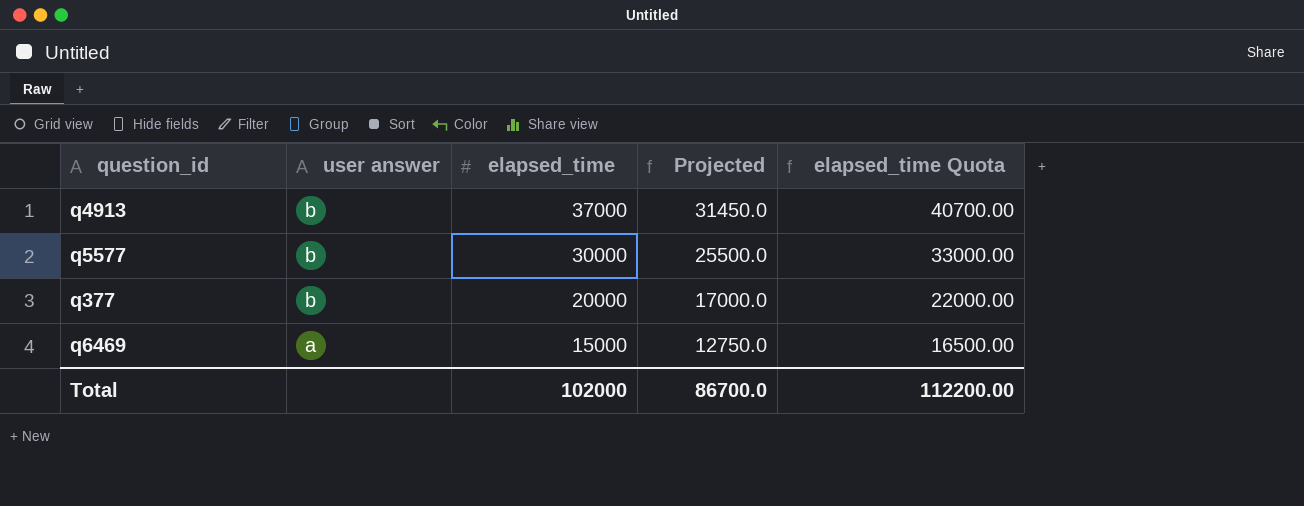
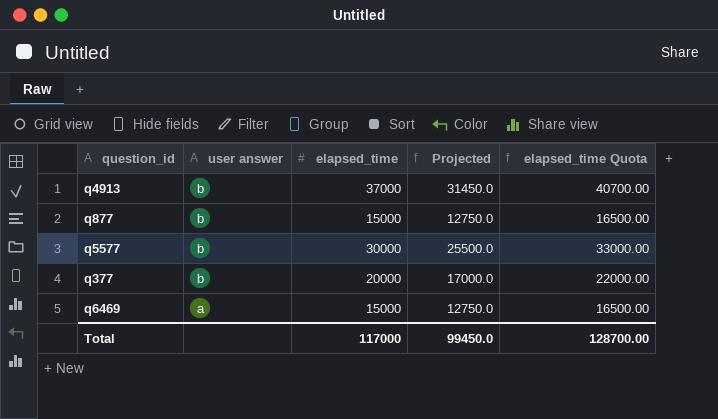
row q877: none -> b | 15000 | 12750.0 | 16500.00
Total | elapsed_time: 102000 -> 117000
Total | Projected: 86700.0 -> 99450.0
Total | elapsed_time Quota: 112200.00 -> 128700.00

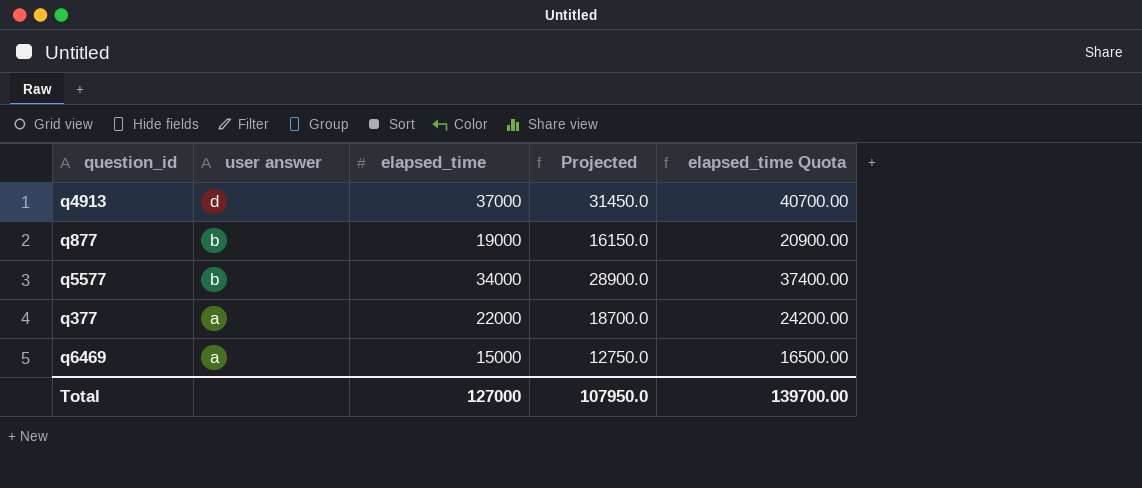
q4913 | user answer: b -> d
q877 | elapsed_time: 15000 -> 19000
q877 | Projected: 12750.0 -> 16150.0
q877 | elapsed_time Quota: 16500.00 -> 20900.00
q5577 | elapsed_time: 30000 -> 34000
q5577 | Projected: 25500.0 -> 28900.0
q5577 | elapsed_time Quota: 33000.00 -> 37400.00
q377 | user answer: b -> a
q377 | elapsed_time: 20000 -> 22000
q377 | Projected: 17000.0 -> 18700.0
q377 | elapsed_time Quota: 22000.00 -> 24200.00
Total | elapsed_time: 117000 -> 127000
Total | Projected: 99450.0 -> 107950.0
Total | elapsed_time Quota: 128700.00 -> 139700.00

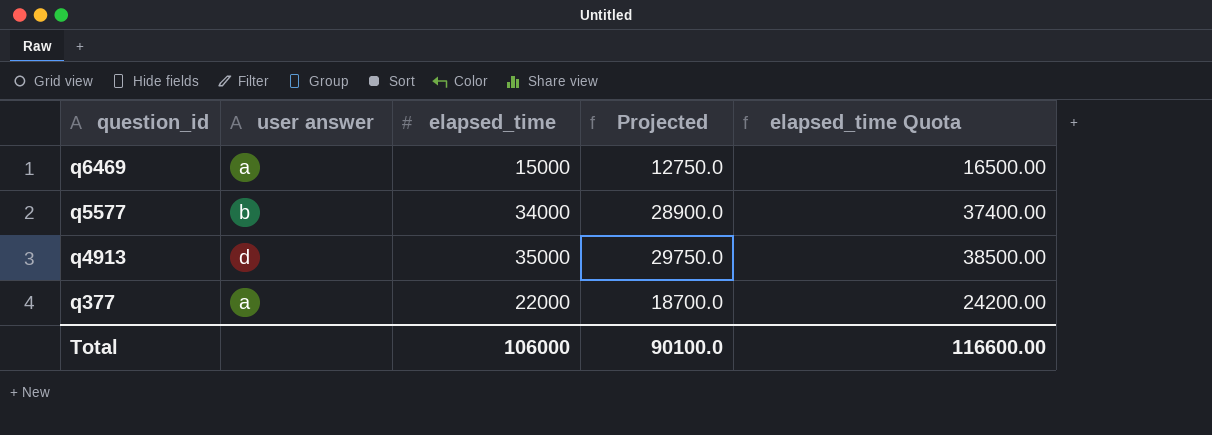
row order: user answer descending -> question_id descending
row q877: b | 19000 | 16150.0 | 20900.00 -> none
q4913 | elapsed_time: 37000 -> 35000
q4913 | Projected: 31450.0 -> 29750.0
q4913 | elapsed_time Quota: 40700.00 -> 38500.00
Total | elapsed_time: 127000 -> 106000
Total | Projected: 107950.0 -> 90100.0
Total | elapsed_time Quota: 139700.00 -> 116600.00

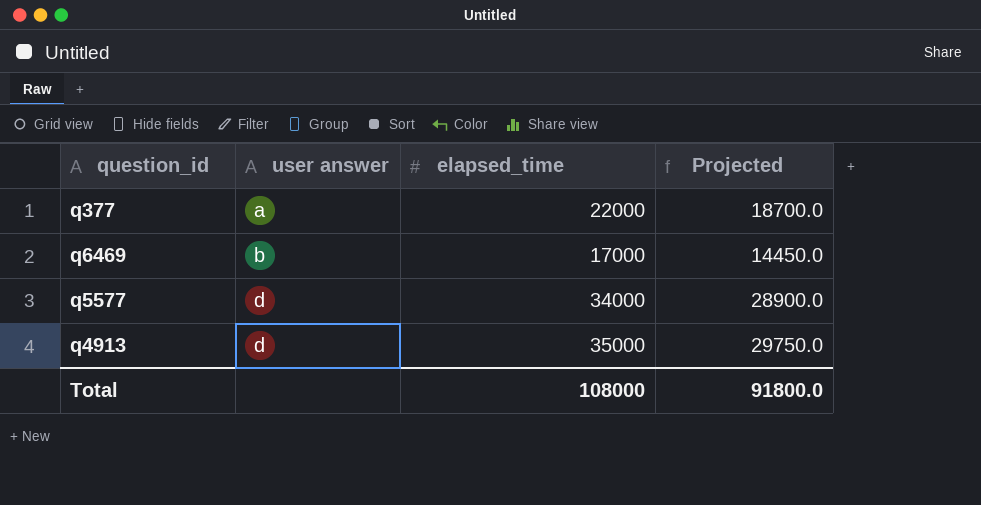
row order: question_id descending -> user answer ascending
column elapsed_time Quota | formula: [elapsed_time] * 1.1 -> none
q6469 | user answer: a -> b
q6469 | elapsed_time: 15000 -> 17000
q6469 | Projected: 12750.0 -> 14450.0
q5577 | user answer: b -> d
Total | elapsed_time: 106000 -> 108000
Total | Projected: 90100.0 -> 91800.0

